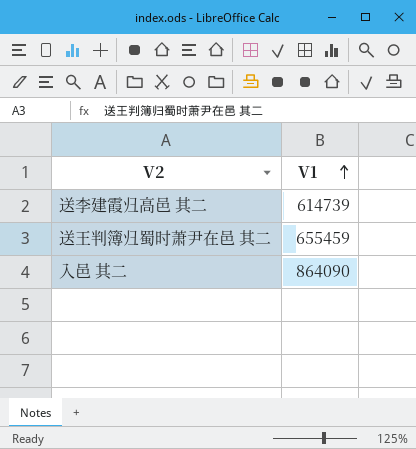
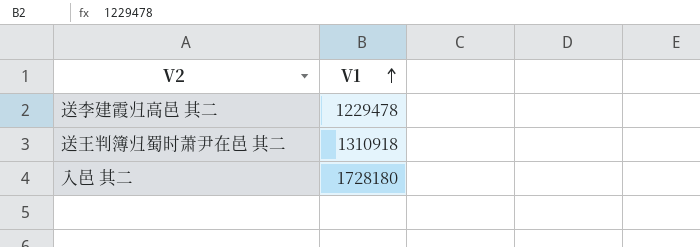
送李建霞归高邑 其二 | V1: 614739 -> 1229478
送王判簿归蜀时萧尹在邑 其二 | V1: 655459 -> 1310918
入邑 其二 | V1: 864090 -> 1728180

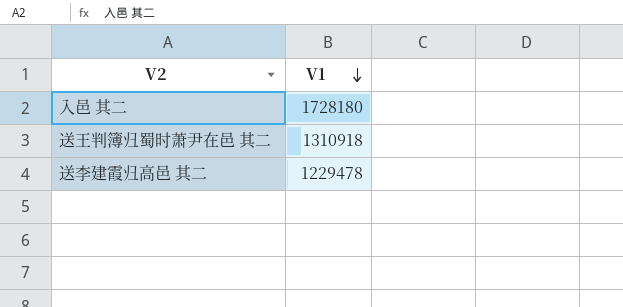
row order: V1 ascending -> V1 descending

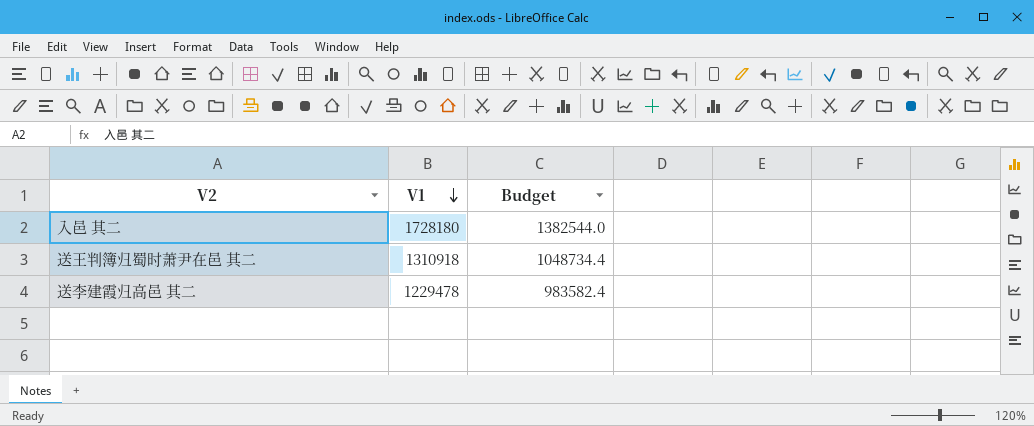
column Budget | formula: none -> [V1] * 0.8

